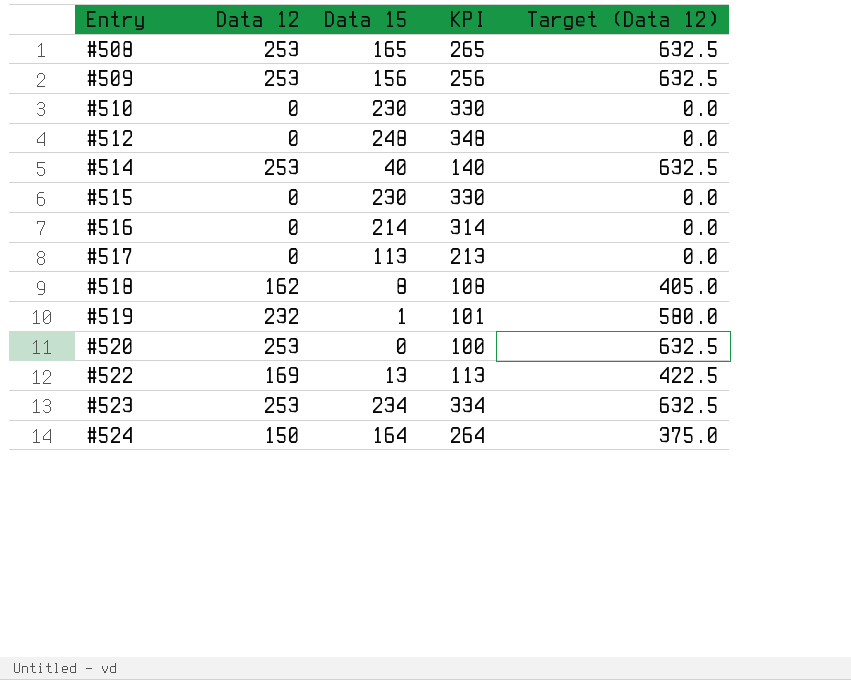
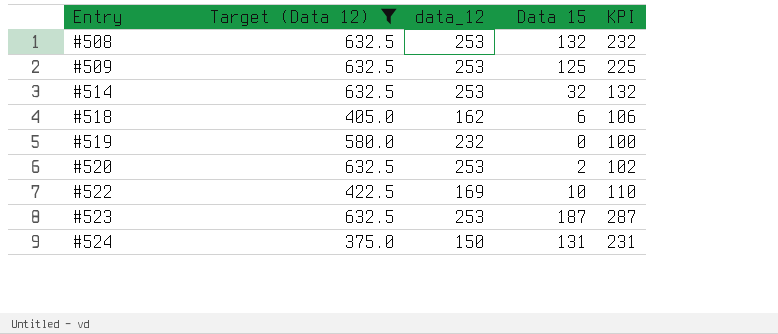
filter: none -> Target (Data 12) != 0.0
column Target (Data 12) | position: 5 -> 2
column name: Data 12 -> data_12
#508 | Data 15: 165 -> 132
#508 | KPI: 265 -> 232
#509 | Data 15: 156 -> 125
#509 | KPI: 256 -> 225
#514 | Data 15: 40 -> 32
#514 | KPI: 140 -> 132
#518 | Data 15: 8 -> 6
#518 | KPI: 108 -> 106
#519 | Data 15: 1 -> 0
#519 | KPI: 101 -> 100
#520 | Data 15: 0 -> 2
#520 | KPI: 100 -> 102
#522 | Data 15: 13 -> 10
#522 | KPI: 113 -> 110
#523 | Data 15: 234 -> 187
#523 | KPI: 334 -> 287
#524 | Data 15: 164 -> 131
#524 | KPI: 264 -> 231

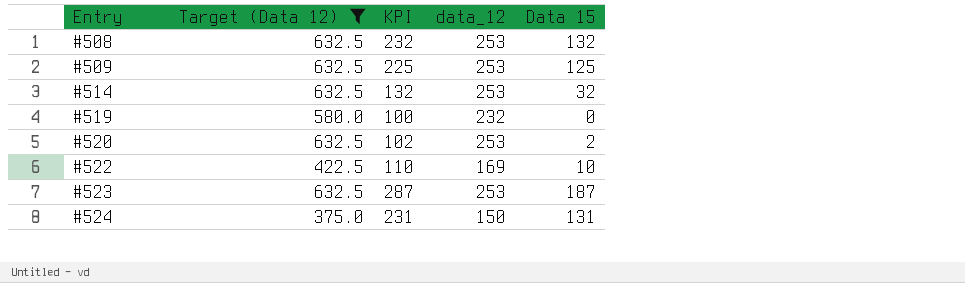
column KPI | position: 5 -> 3
row #518: 405.0 | 162 | 6 | 106 -> none

